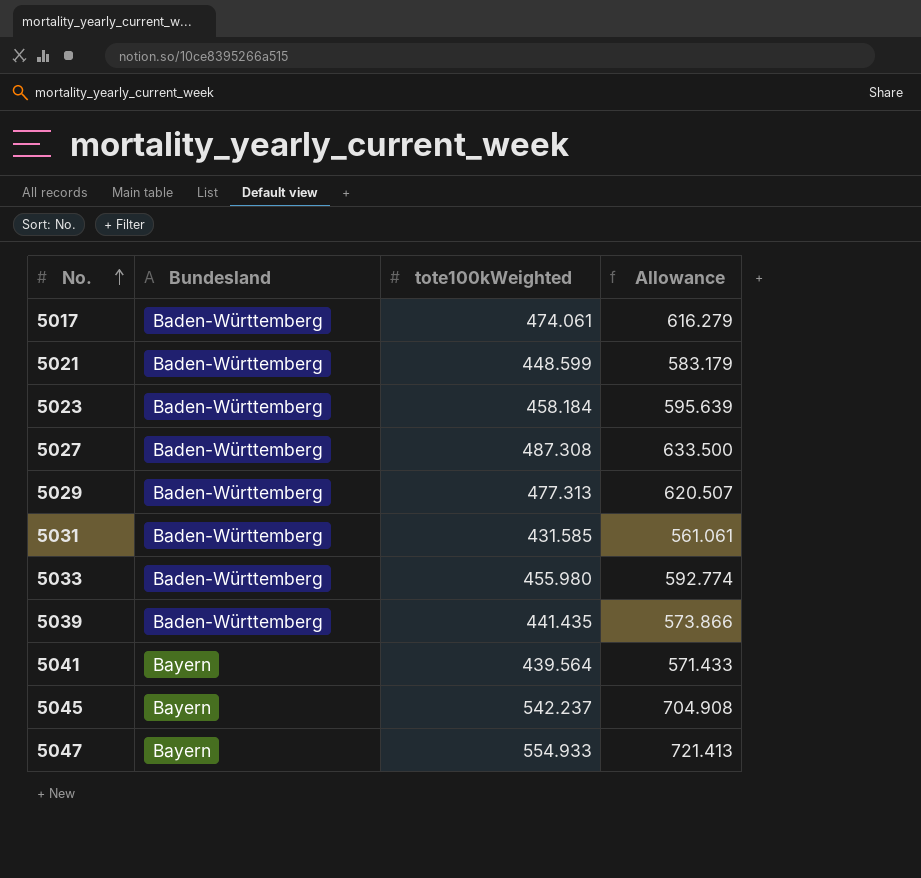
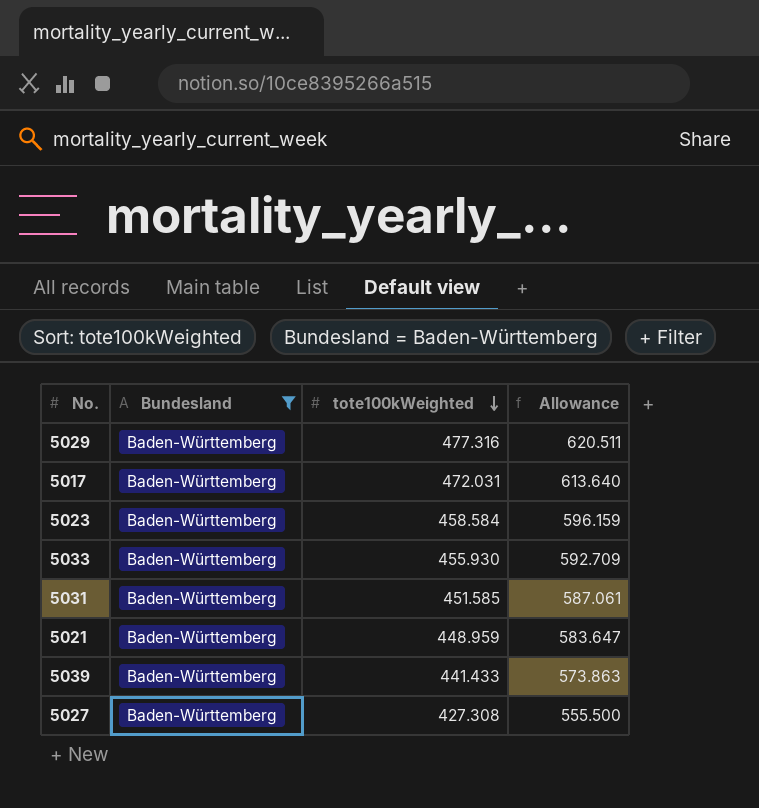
filter: none -> Bundesland = Baden-Württemberg
row order: No. ascending -> tote100kWeighted descending
5029 | tote100kWeighted: 477.313 -> 477.316
5029 | Allowance: 620.507 -> 620.511
5017 | tote100kWeighted: 474.061 -> 472.031
5017 | Allowance: 616.279 -> 613.640
5023 | tote100kWeighted: 458.184 -> 458.584
5023 | Allowance: 595.639 -> 596.159
5033 | tote100kWeighted: 455.980 -> 455.930
5033 | Allowance: 592.774 -> 592.709
5031 | tote100kWeighted: 431.585 -> 451.585
5031 | Allowance: 561.061 -> 587.061
5021 | tote100kWeighted: 448.599 -> 448.959
5021 | Allowance: 583.179 -> 583.647
5039 | tote100kWeighted: 441.435 -> 441.433
5039 | Allowance: 573.866 -> 573.863
5027 | tote100kWeighted: 487.308 -> 427.308
5027 | Allowance: 633.500 -> 555.500

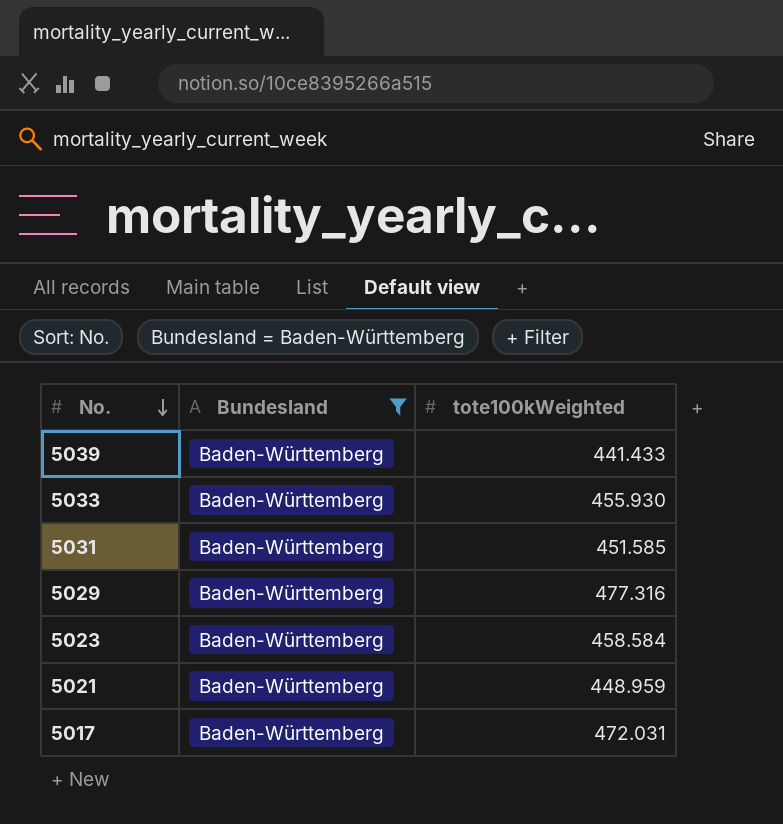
row order: tote100kWeighted descending -> No. descending
column Allowance | formula: [tote100kWeighted] * 1.3 -> none
row 5027: Baden-Württemberg | 427.308 | 555.500 -> none

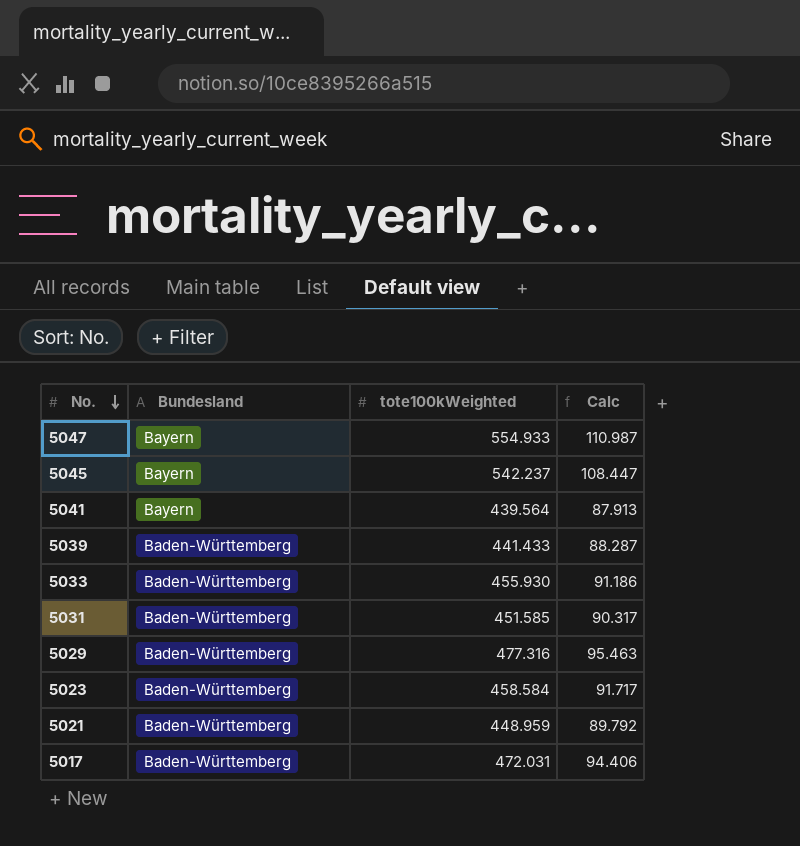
filter: Bundesland = Baden-Württemberg -> none
column Calc | formula: none -> [tote100kWeighted] * 0.2

